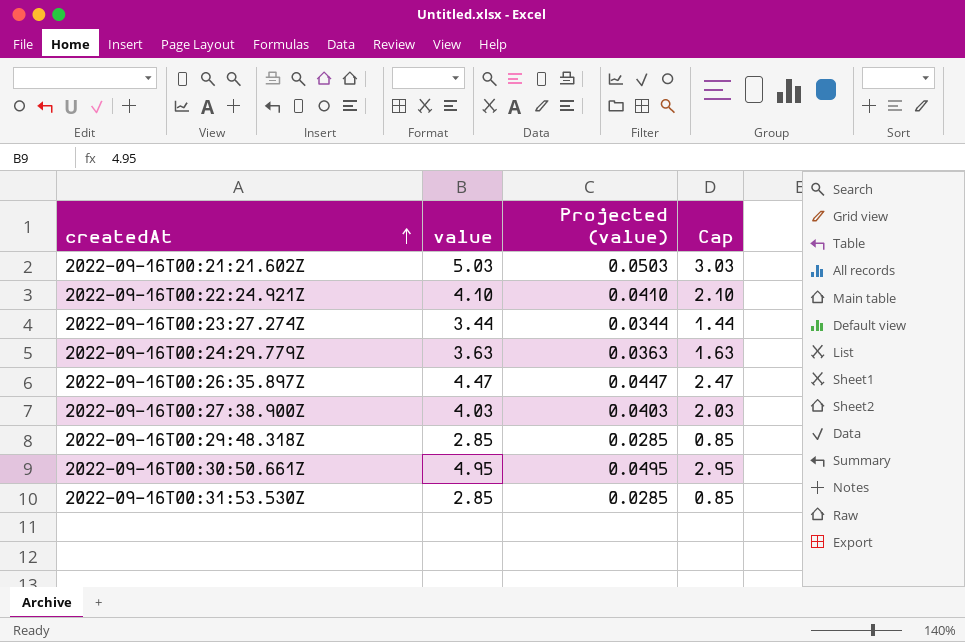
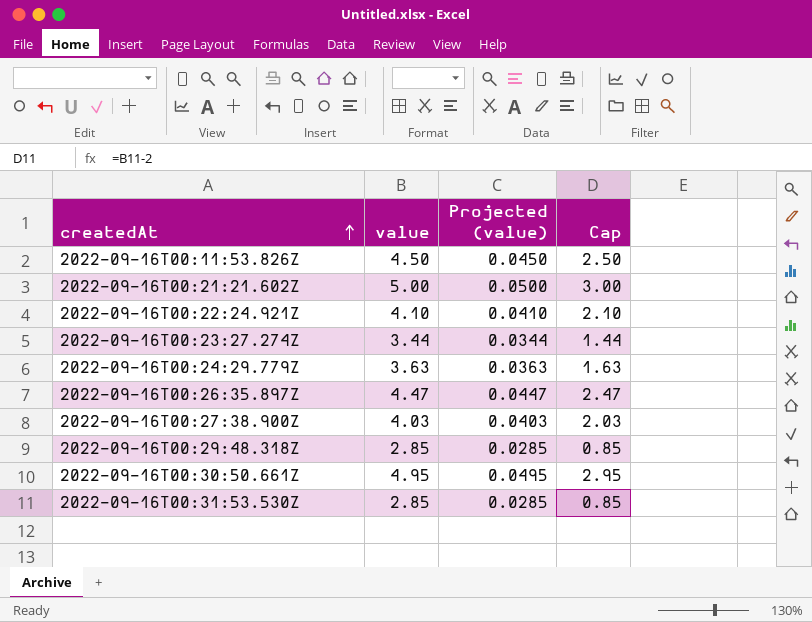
row 2022-09-16T00:11:53.826Z: none -> 4.50 | 0.0450 | 2.50
2022-09-16T00:21:21.602Z | value: 5.03 -> 5.00
2022-09-16T00:21:21.602Z | Projected (value): 0.0503 -> 0.0500
2022-09-16T00:21:21.602Z | Cap: 3.03 -> 3.00

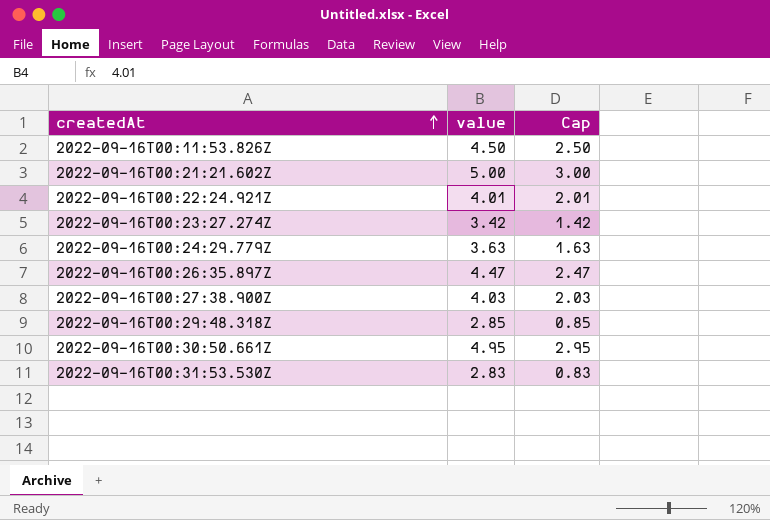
column Projected (value) | formula: [value] * 0.01 -> none
2022-09-16T00:22:24.921Z | value: 4.10 -> 4.01
2022-09-16T00:22:24.921Z | Cap: 2.10 -> 2.01
2022-09-16T00:23:27.274Z | value: 3.44 -> 3.42
2022-09-16T00:23:27.274Z | Cap: 1.44 -> 1.42
2022-09-16T00:31:53.530Z | value: 2.85 -> 2.83
2022-09-16T00:31:53.530Z | Cap: 0.85 -> 0.83

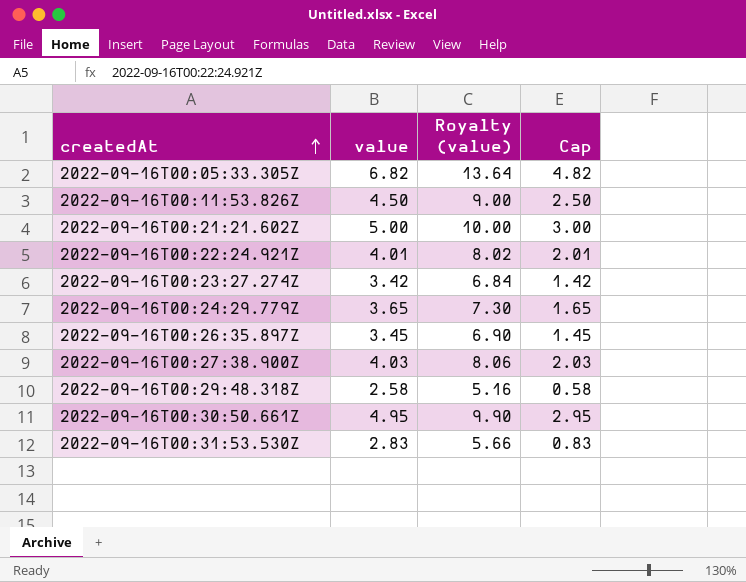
column Royalty (value) | formula: none -> [value] * 2
row 2022-09-16T00:05:33.305Z: none -> 6.82 | 13.64 | 4.82
2022-09-16T00:24:29.779Z | value: 3.63 -> 3.65
2022-09-16T00:24:29.779Z | Cap: 1.63 -> 1.65
2022-09-16T00:26:35.897Z | value: 4.47 -> 3.45
2022-09-16T00:26:35.897Z | Cap: 2.47 -> 1.45
2022-09-16T00:29:48.318Z | value: 2.85 -> 2.58
2022-09-16T00:29:48.318Z | Cap: 0.85 -> 0.58

